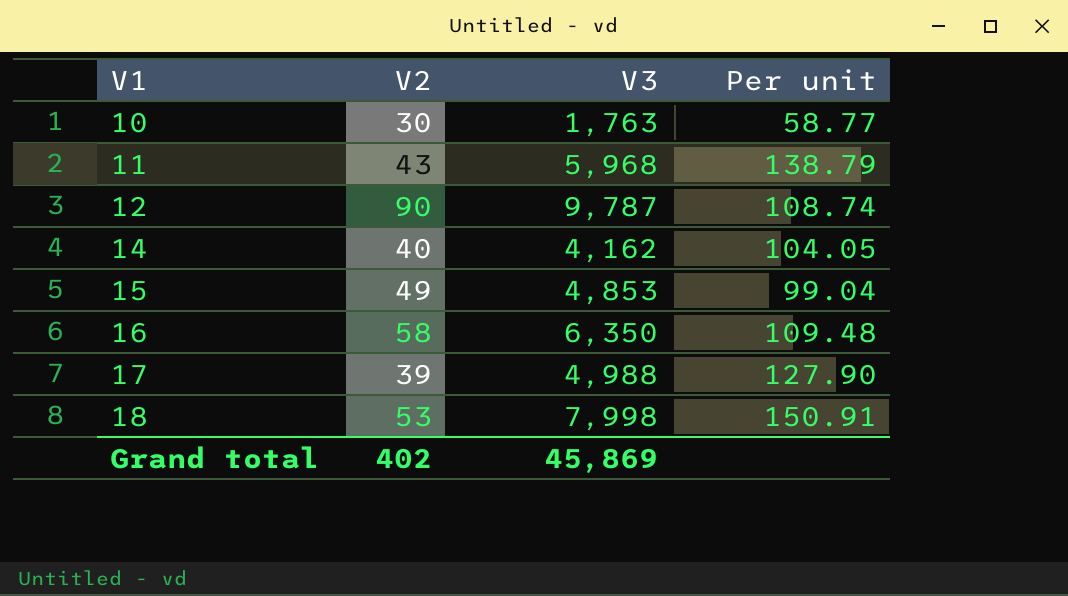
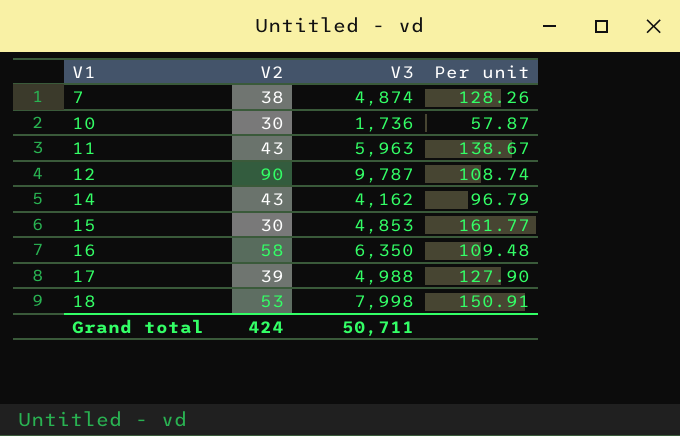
row 7: none -> 38 | 4,874 | 128.26
10 | V3: 1,763 -> 1,736
10 | Per unit: 58.77 -> 57.87
11 | V3: 5,968 -> 5,963
11 | Per unit: 138.79 -> 138.67
14 | V2: 40 -> 43
14 | Per unit: 104.05 -> 96.79
15 | V2: 49 -> 30
15 | Per unit: 99.04 -> 161.77
Grand total | V2: 402 -> 424
Grand total | V3: 45,869 -> 50,711

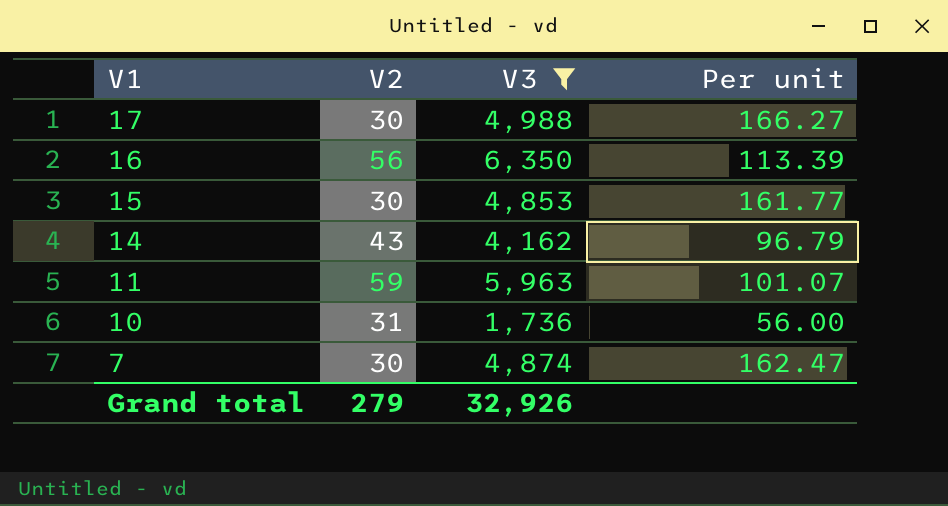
filter: none -> V3 <= 6,350
row order: V1 ascending -> V1 descending
17 | V2: 39 -> 30
17 | Per unit: 127.90 -> 166.27
16 | V2: 58 -> 56
16 | Per unit: 109.48 -> 113.39
11 | V2: 43 -> 59
11 | Per unit: 138.67 -> 101.07
10 | V2: 30 -> 31
10 | Per unit: 57.87 -> 56.00
7 | V2: 38 -> 30
7 | Per unit: 128.26 -> 162.47
Grand total | V2: 424 -> 279
Grand total | V3: 50,711 -> 32,926

